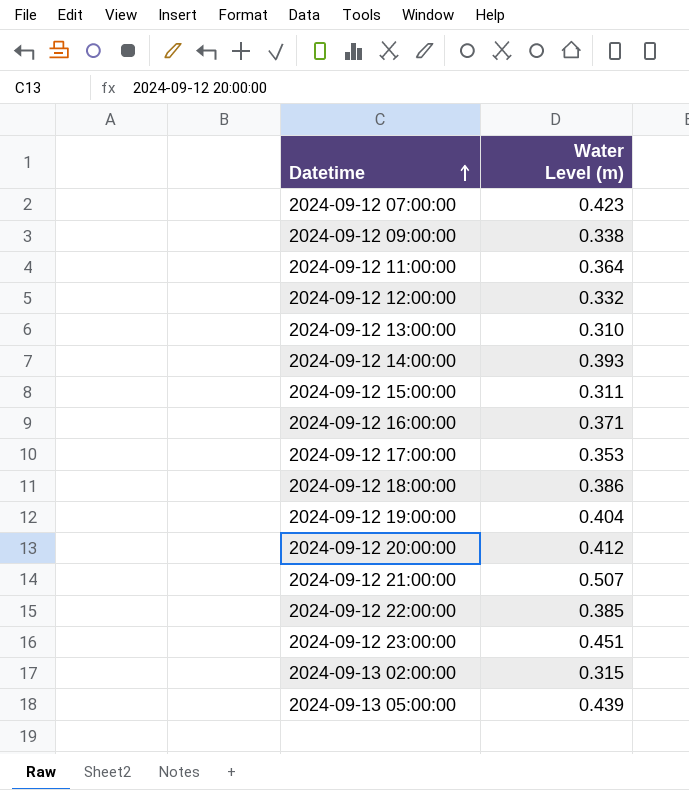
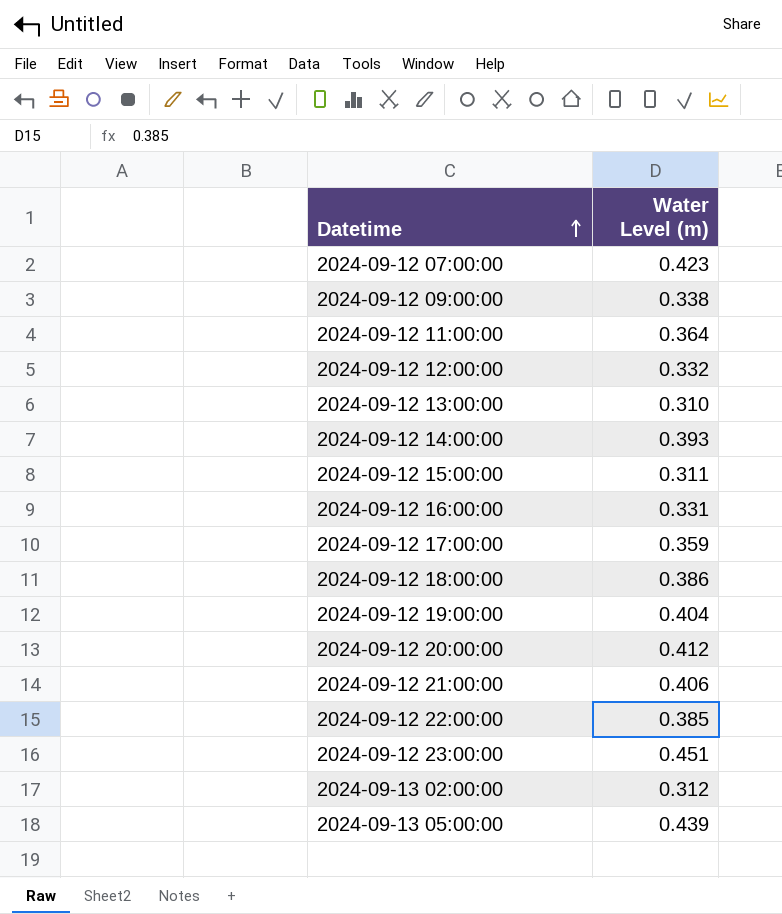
2024-09-12 16:00:00 | Water Level (m): 0.371 -> 0.331
2024-09-12 17:00:00 | Water Level (m): 0.353 -> 0.359
2024-09-12 21:00:00 | Water Level (m): 0.507 -> 0.406
2024-09-13 02:00:00 | Water Level (m): 0.315 -> 0.312

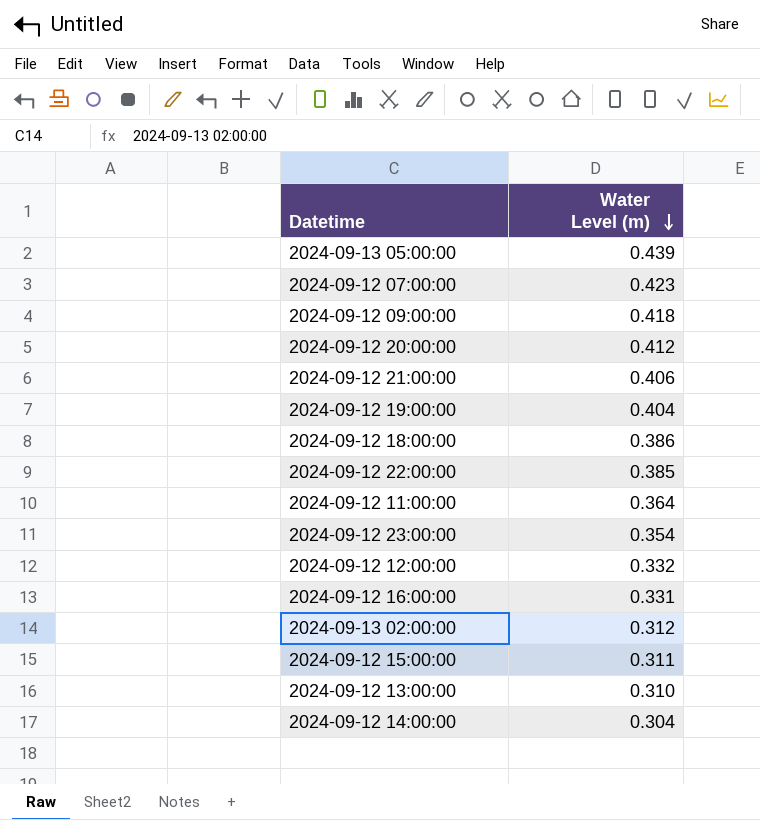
row order: Datetime ascending -> Water Level (m) descending
row 2024-09-12 17:00:00: 0.359 -> none
2024-09-12 09:00:00 | Water Level (m): 0.338 -> 0.418
2024-09-12 23:00:00 | Water Level (m): 0.451 -> 0.354
2024-09-12 14:00:00 | Water Level (m): 0.393 -> 0.304

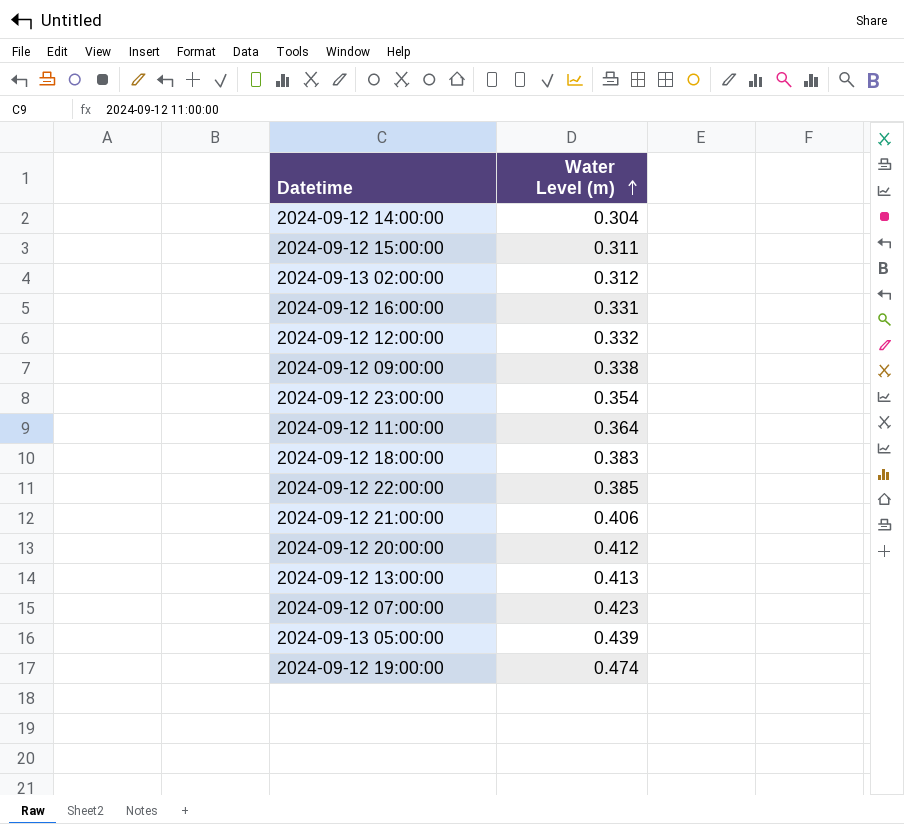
row order: Water Level (m) descending -> Water Level (m) ascending
2024-09-12 09:00:00 | Water Level (m): 0.418 -> 0.338
2024-09-12 18:00:00 | Water Level (m): 0.386 -> 0.383
2024-09-12 13:00:00 | Water Level (m): 0.310 -> 0.413
2024-09-12 19:00:00 | Water Level (m): 0.404 -> 0.474

